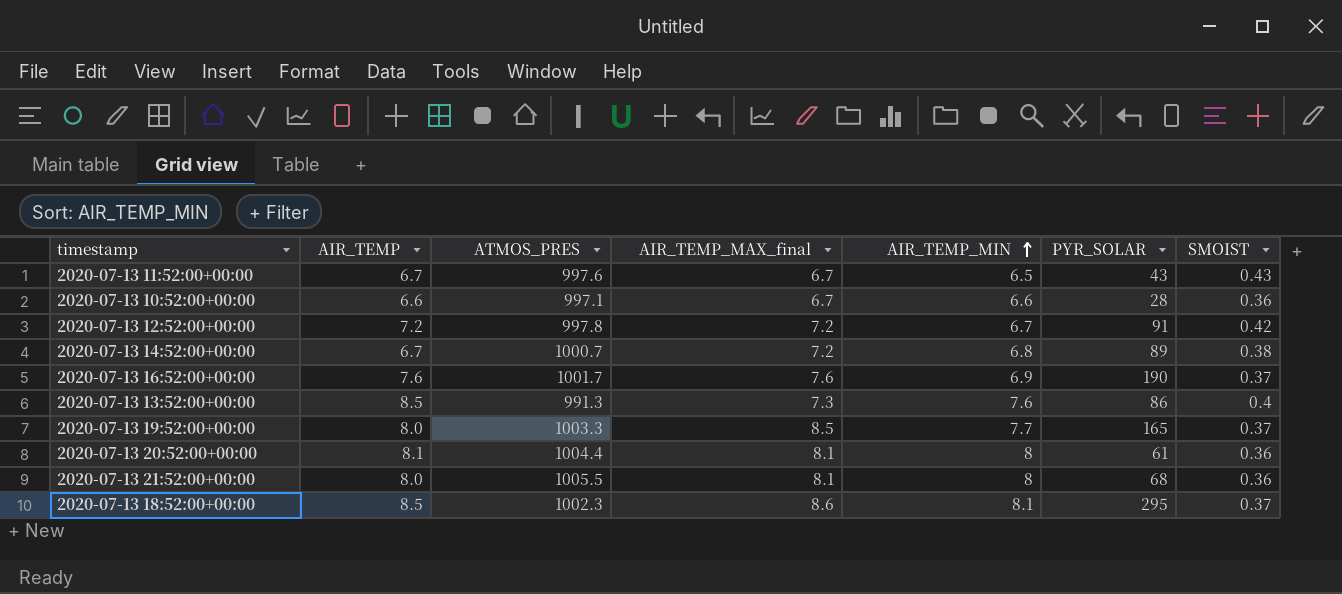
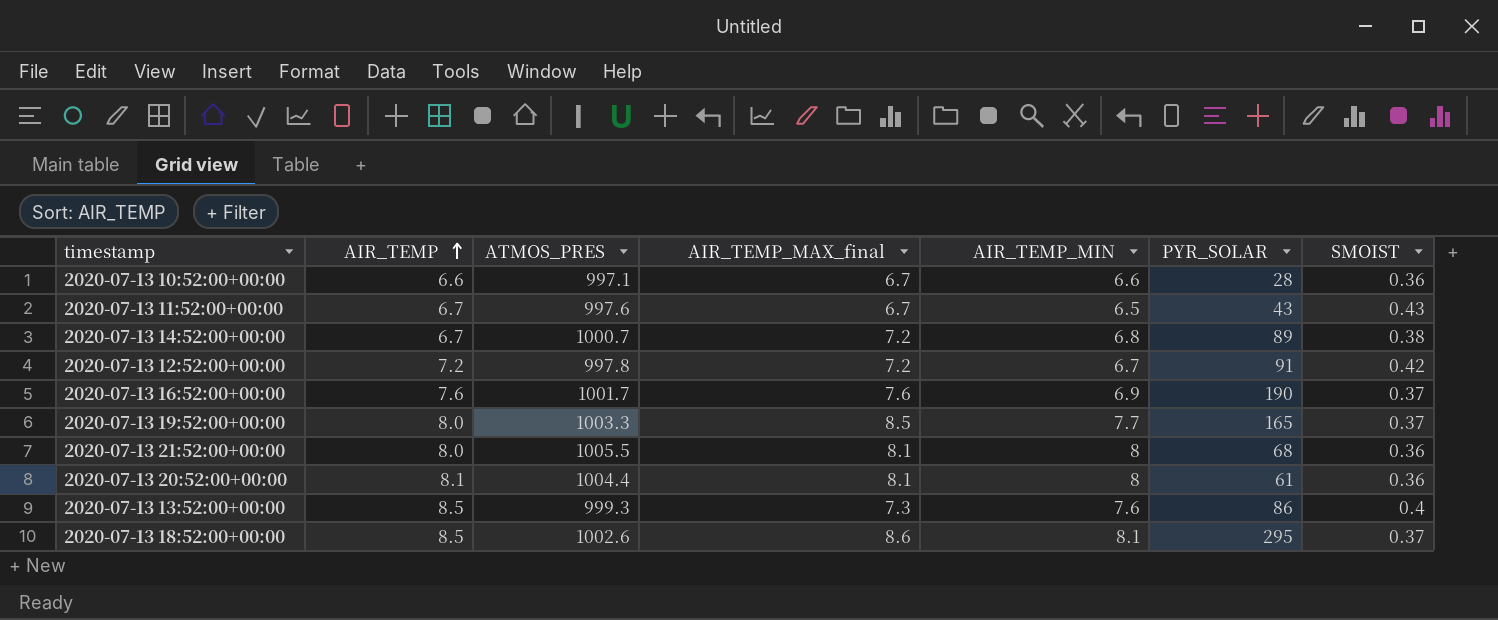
row order: AIR_TEMP_MIN ascending -> AIR_TEMP ascending
2020-07-13 13:52:00+00:00 | ATMOS_PRES: 991.3 -> 999.3
2020-07-13 18:52:00+00:00 | ATMOS_PRES: 1002.3 -> 1002.6

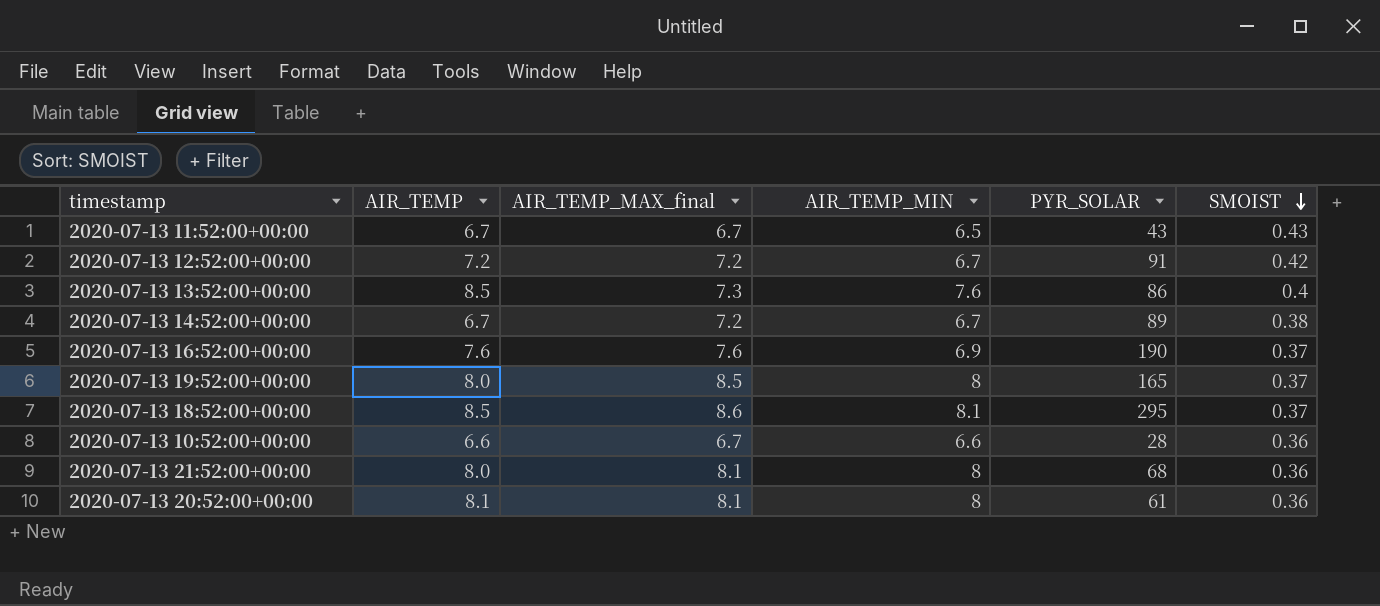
row order: AIR_TEMP ascending -> SMOIST descending
column ATMOS_PRES | position: 3 -> none
2020-07-13 14:52:00+00:00 | AIR_TEMP_MIN: 6.8 -> 6.7
2020-07-13 19:52:00+00:00 | AIR_TEMP_MIN: 7.7 -> 8

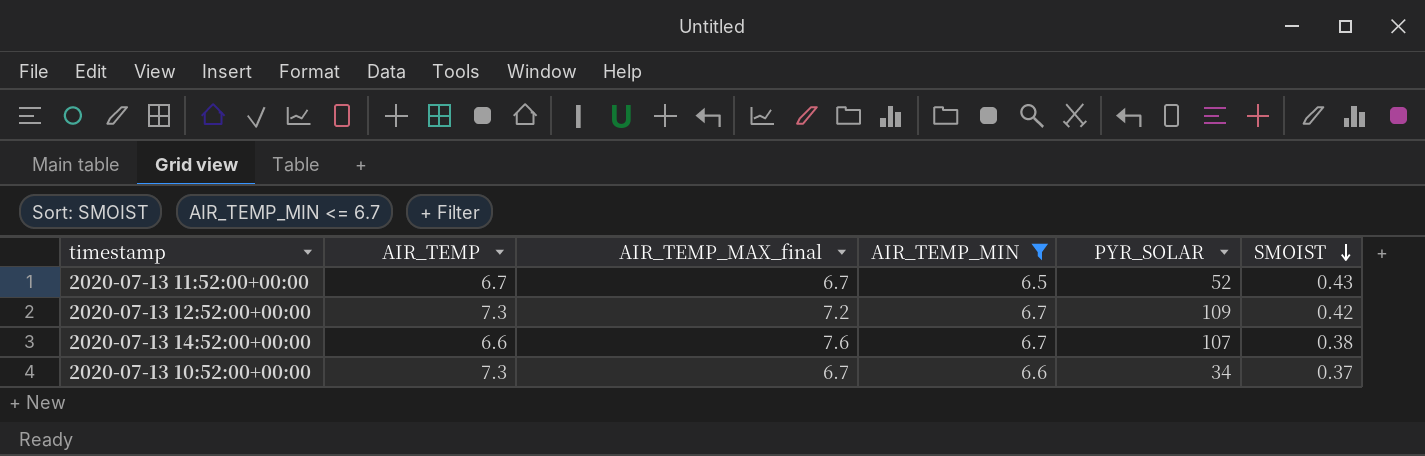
filter: none -> AIR_TEMP_MIN <= 6.7
2020-07-13 11:52:00+00:00 | PYR_SOLAR: 43 -> 52
2020-07-13 12:52:00+00:00 | AIR_TEMP: 7.2 -> 7.3
2020-07-13 12:52:00+00:00 | PYR_SOLAR: 91 -> 109
2020-07-13 14:52:00+00:00 | AIR_TEMP: 6.7 -> 6.6
2020-07-13 14:52:00+00:00 | AIR_TEMP_MAX_final: 7.2 -> 7.6
2020-07-13 14:52:00+00:00 | PYR_SOLAR: 89 -> 107
2020-07-13 10:52:00+00:00 | AIR_TEMP: 6.6 -> 7.3
2020-07-13 10:52:00+00:00 | PYR_SOLAR: 28 -> 34
2020-07-13 10:52:00+00:00 | SMOIST: 0.36 -> 0.37

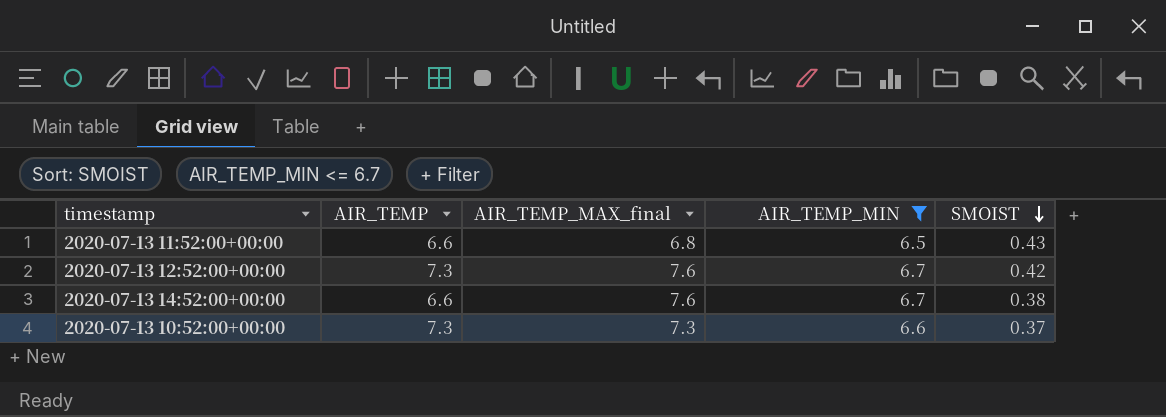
column PYR_SOLAR | position: 5 -> none
2020-07-13 11:52:00+00:00 | AIR_TEMP: 6.7 -> 6.6
2020-07-13 11:52:00+00:00 | AIR_TEMP_MAX_final: 6.7 -> 6.8
2020-07-13 12:52:00+00:00 | AIR_TEMP_MAX_final: 7.2 -> 7.6
2020-07-13 10:52:00+00:00 | AIR_TEMP_MAX_final: 6.7 -> 7.3

